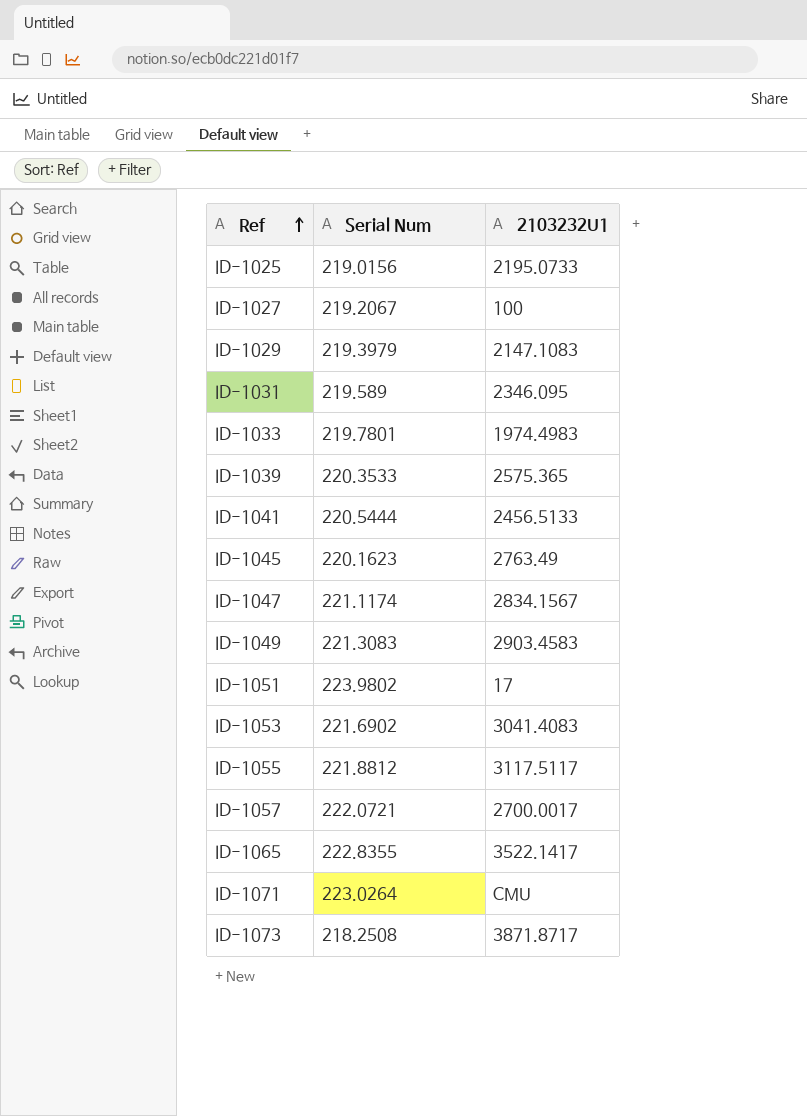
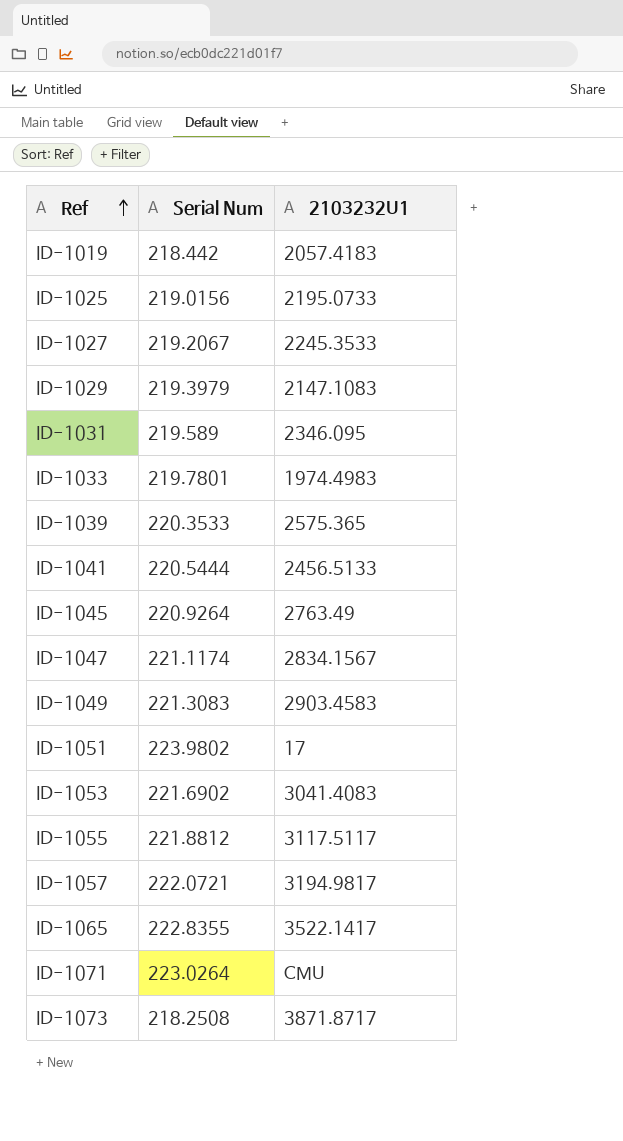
row ID-1019: none -> 218.442 | 2057.4183
ID-1027 | 2103232U1: 100 -> 2245.3533
ID-1045 | Serial Num: 220.1623 -> 220.9264
ID-1057 | 2103232U1: 2700.0017 -> 3194.9817

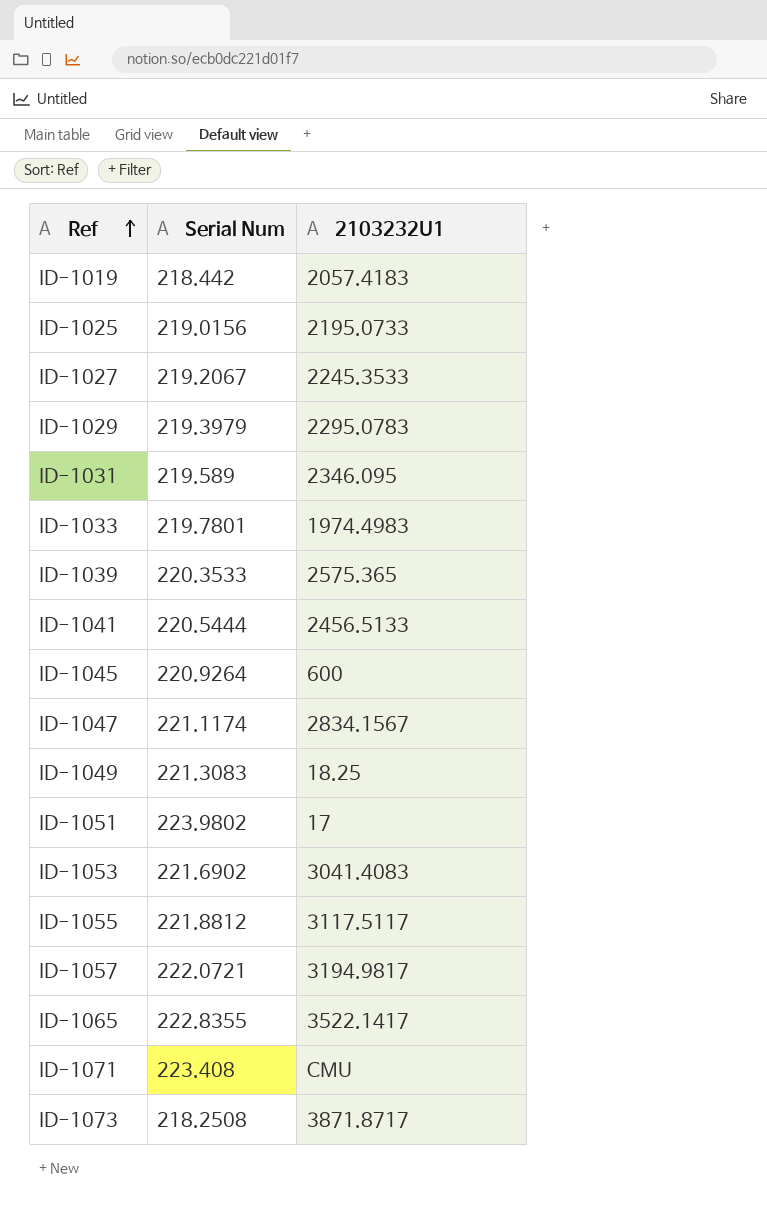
ID-1029 | 2103232U1: 2147.1083 -> 2295.0783
ID-1045 | 2103232U1: 2763.49 -> 600
ID-1049 | 2103232U1: 2903.4583 -> 18.25
ID-1071 | Serial Num: 223.0264 -> 223.408

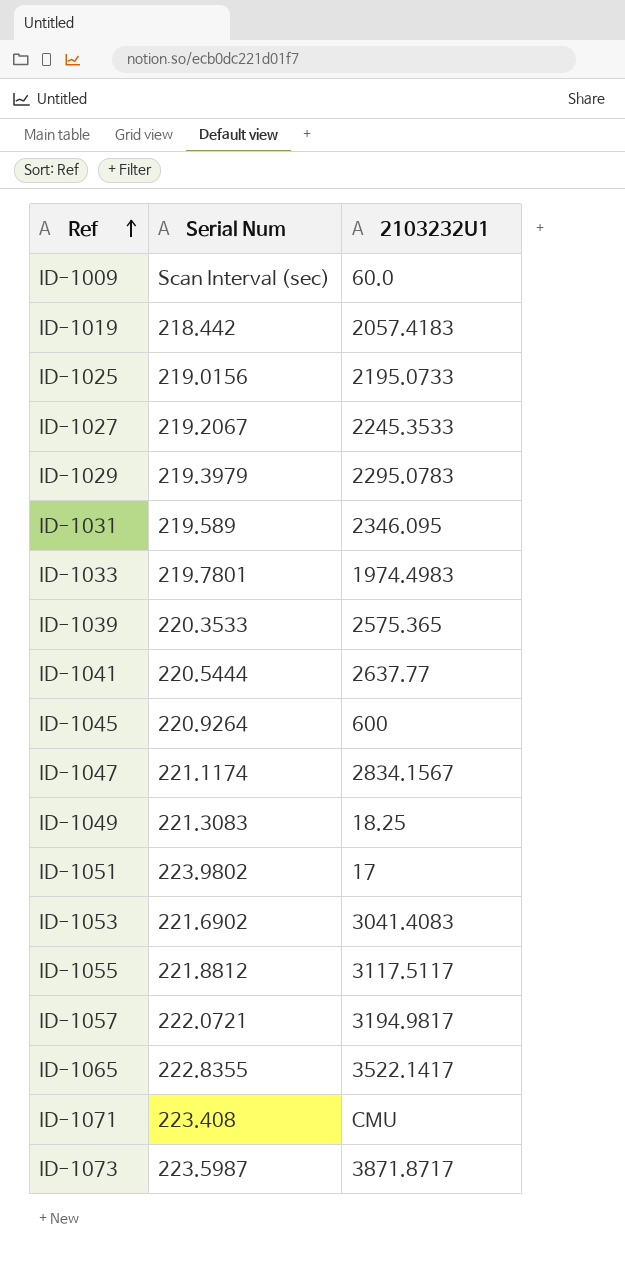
row ID-1009: none -> Scan Interval (sec) | 60.0
ID-1041 | 2103232U1: 2456.5133 -> 2637.77
ID-1073 | Serial Num: 218.2508 -> 223.5987

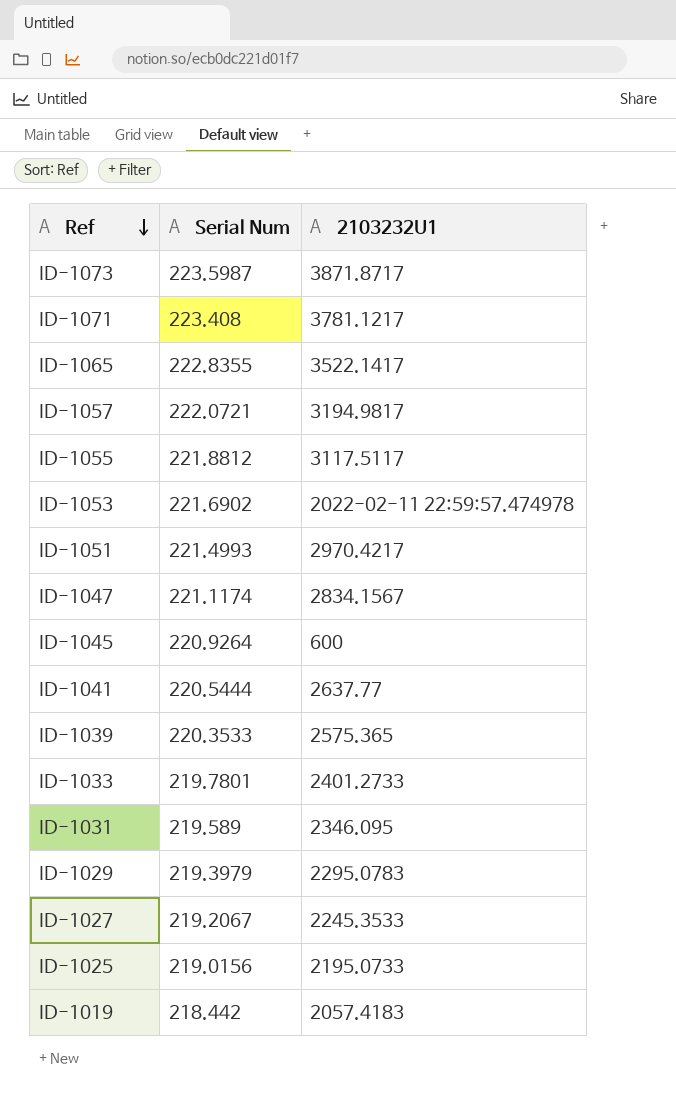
row order: Ref ascending -> Ref descending
row ID-1009: Scan Interval (sec) | 60.0 -> none
row ID-1049: 221.3083 | 18.25 -> none
ID-1071 | 2103232U1: CMU -> 3781.1217
ID-1053 | 2103232U1: 3041.4083 -> 2022-02-11 22:59:57.474978
ID-1051 | Serial Num: 223.9802 -> 221.4993
ID-1051 | 2103232U1: 17 -> 2970.4217
ID-1033 | 2103232U1: 1974.4983 -> 2401.2733

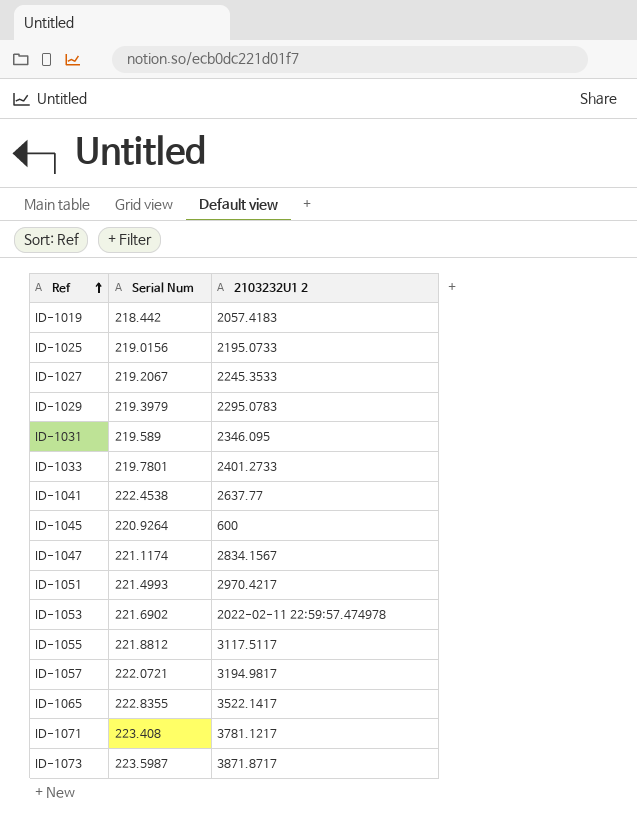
row order: Ref descending -> Ref ascending
column name: 2103232U1 -> 2103232U1 2
row ID-1039: 220.3533 | 2575.365 -> none
ID-1041 | Serial Num: 220.5444 -> 222.4538

